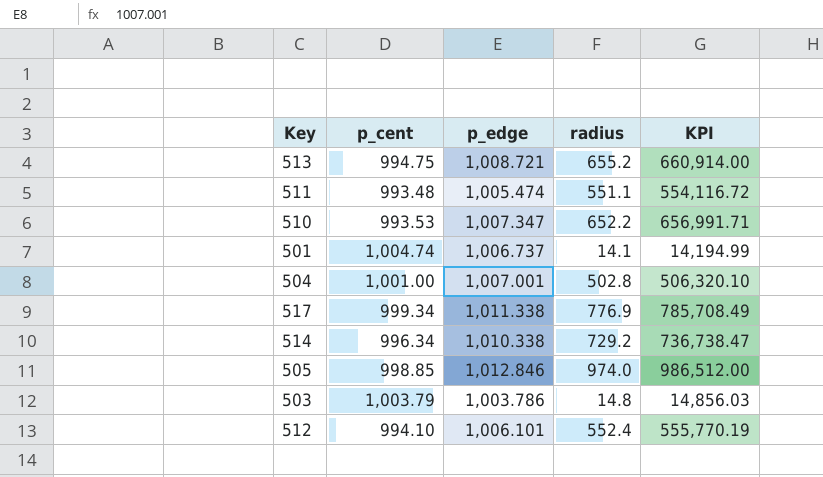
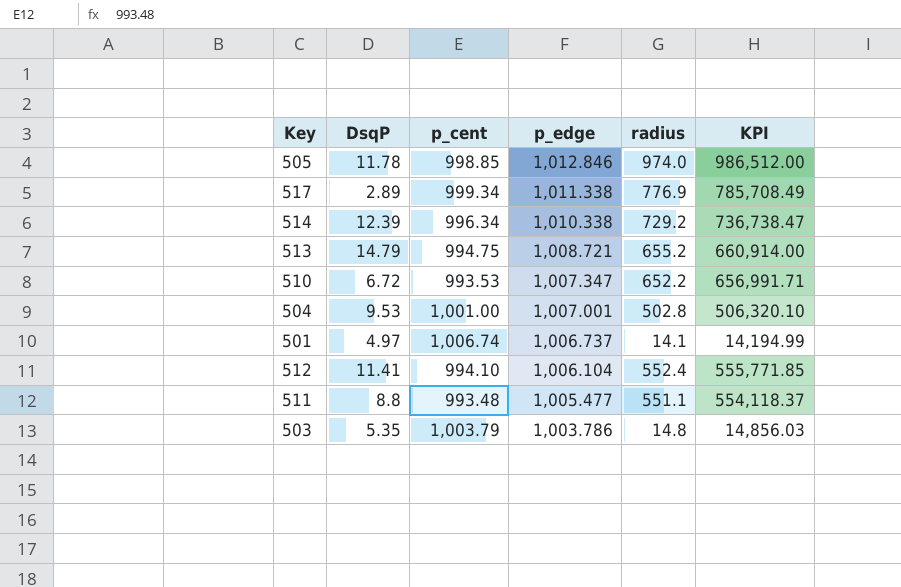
row order: none -> p_edge descending
column DsqP | position: none -> 2
501 | p_cent: 1,004.74 -> 1,006.74
512 | p_edge: 1,006.101 -> 1,006.104
512 | KPI: 555,770.19 -> 555,771.85
511 | p_edge: 1,005.474 -> 1,005.477
511 | KPI: 554,116.72 -> 554,118.37

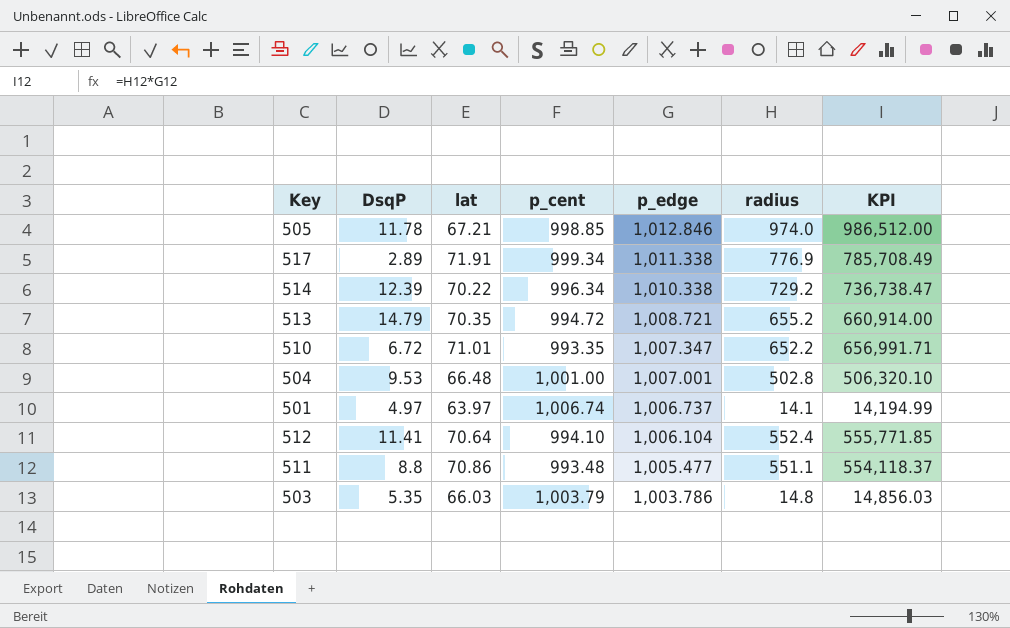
column lat | position: none -> 3
513 | p_cent: 994.75 -> 994.72
510 | p_cent: 993.53 -> 993.35

